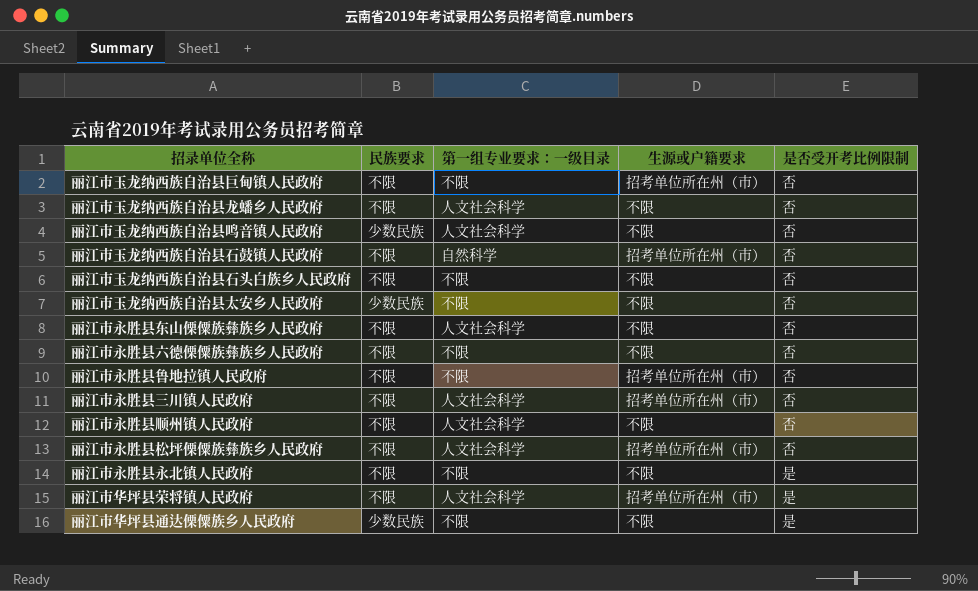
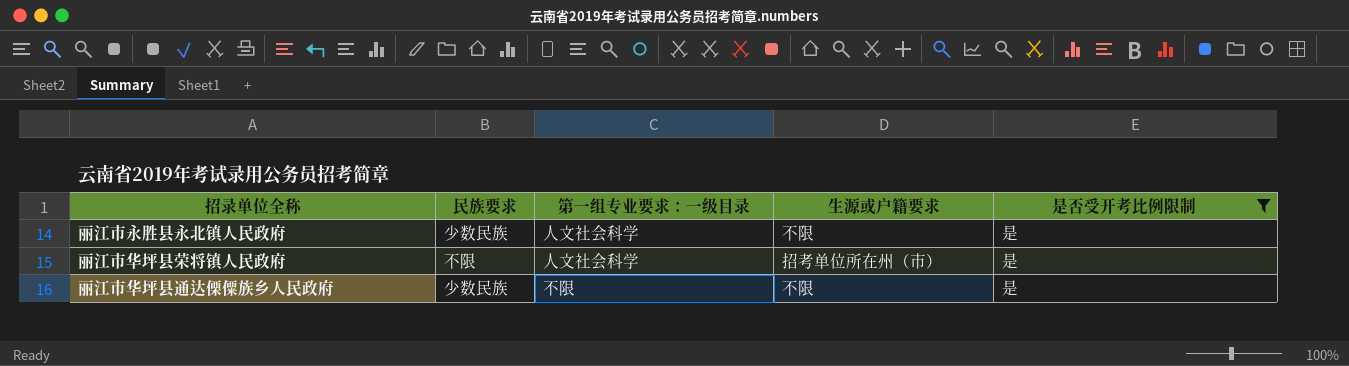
filter: none -> 是否受开考比例限制 = 是
丽江市永胜县永北镇人民政府 | 民族要求: 不限 -> 少数民族
丽江市永胜县永北镇人民政府 | 第一组专业要求：一级目录: 不限 -> 人文社会科学

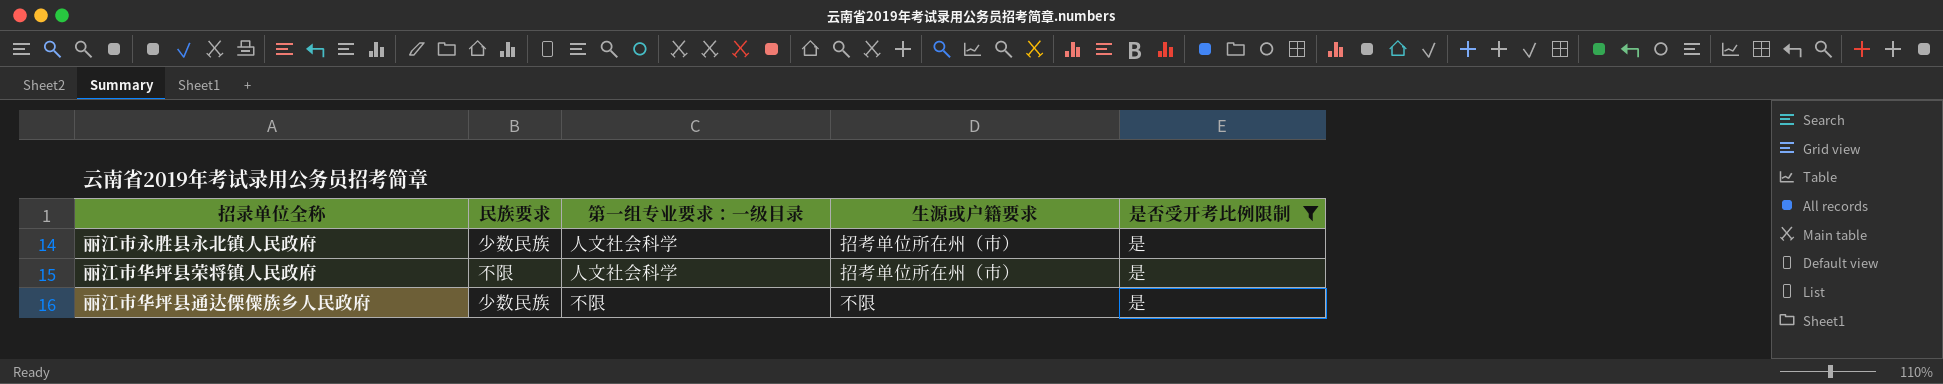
丽江市永胜县永北镇人民政府 | 生源或户籍要求: 不限 -> 招考单位所在州（市）

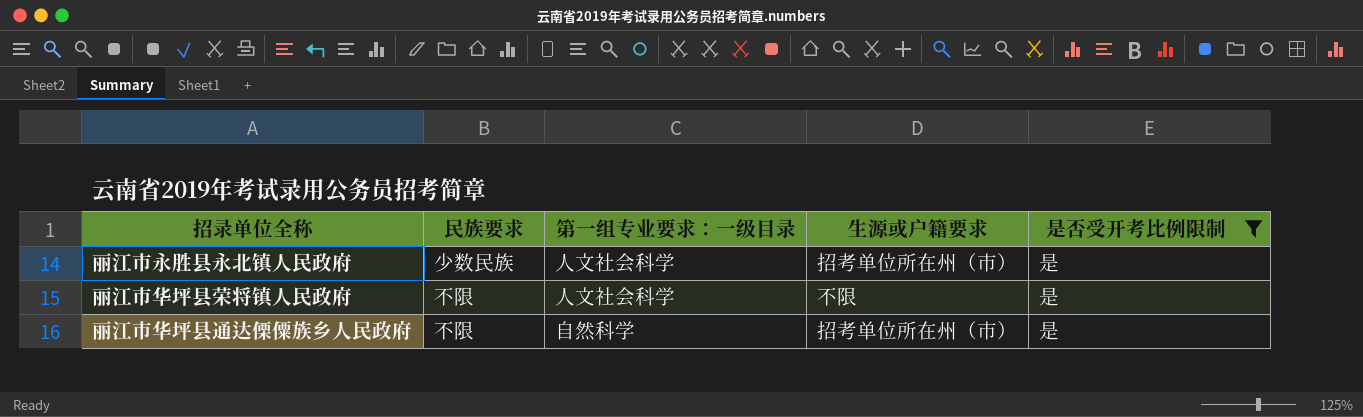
丽江市华坪县荣将镇人民政府 | 生源或户籍要求: 招考单位所在州（市） -> 不限
丽江市华坪县通达傈僳族乡人民政府 | 民族要求: 少数民族 -> 不限
丽江市华坪县通达傈僳族乡人民政府 | 第一组专业要求：一级目录: 不限 -> 自然科学
丽江市华坪县通达傈僳族乡人民政府 | 生源或户籍要求: 不限 -> 招考单位所在州（市）

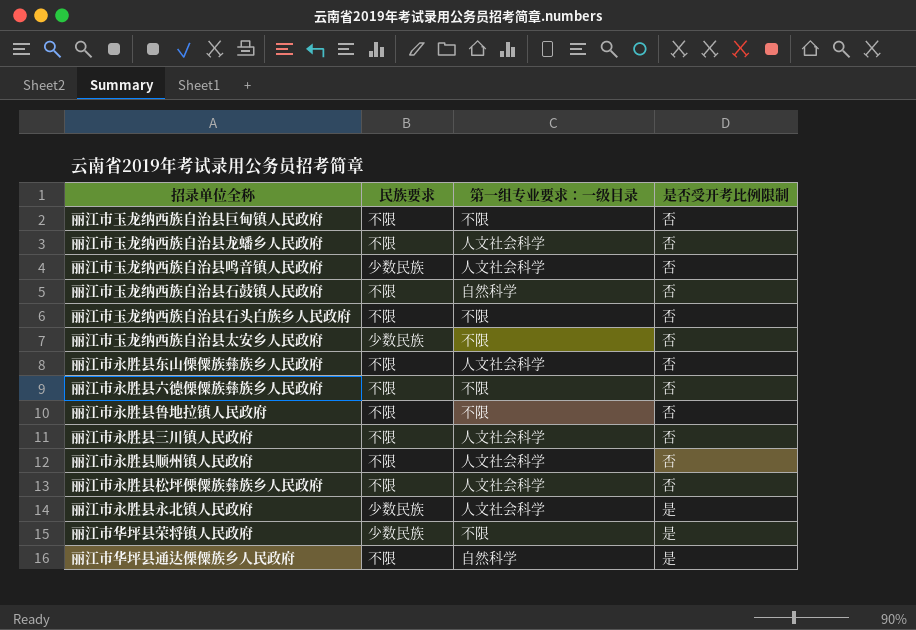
filter: 是否受开考比例限制 = 是 -> none
column 生源或户籍要求 | position: 4 -> none
丽江市华坪县荣将镇人民政府 | 民族要求: 不限 -> 少数民族
丽江市华坪县荣将镇人民政府 | 第一组专业要求：一级目录: 人文社会科学 -> 不限

